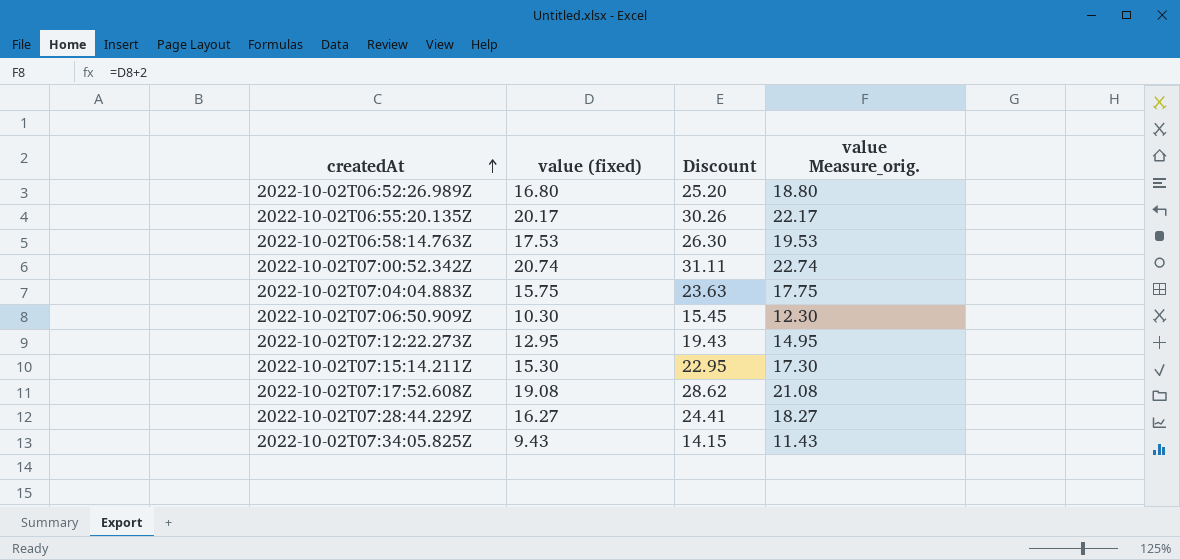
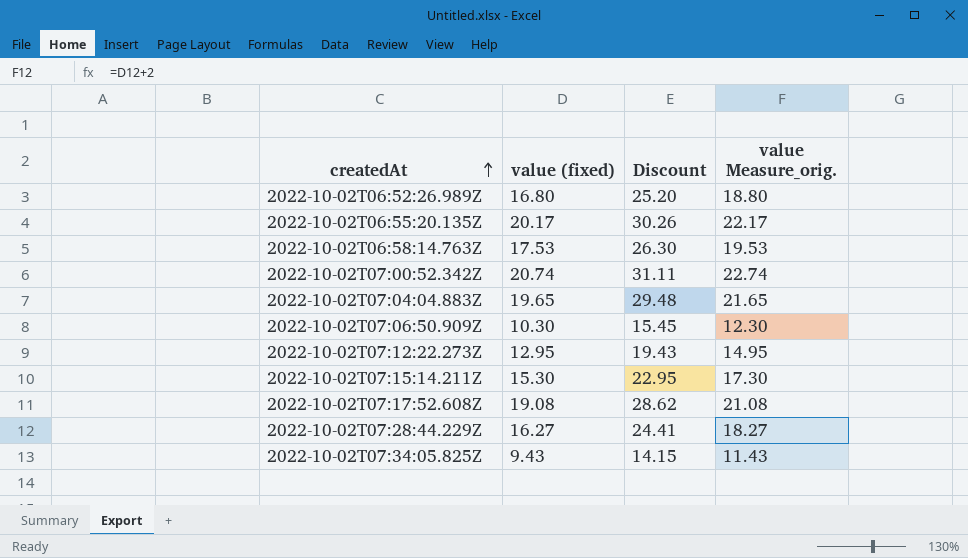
2022-10-02T07:04:04.883Z | value (fixed): 15.75 -> 19.65
2022-10-02T07:04:04.883Z | Discount: 23.63 -> 29.48
2022-10-02T07:04:04.883Z | value Measure_orig.: 17.75 -> 21.65

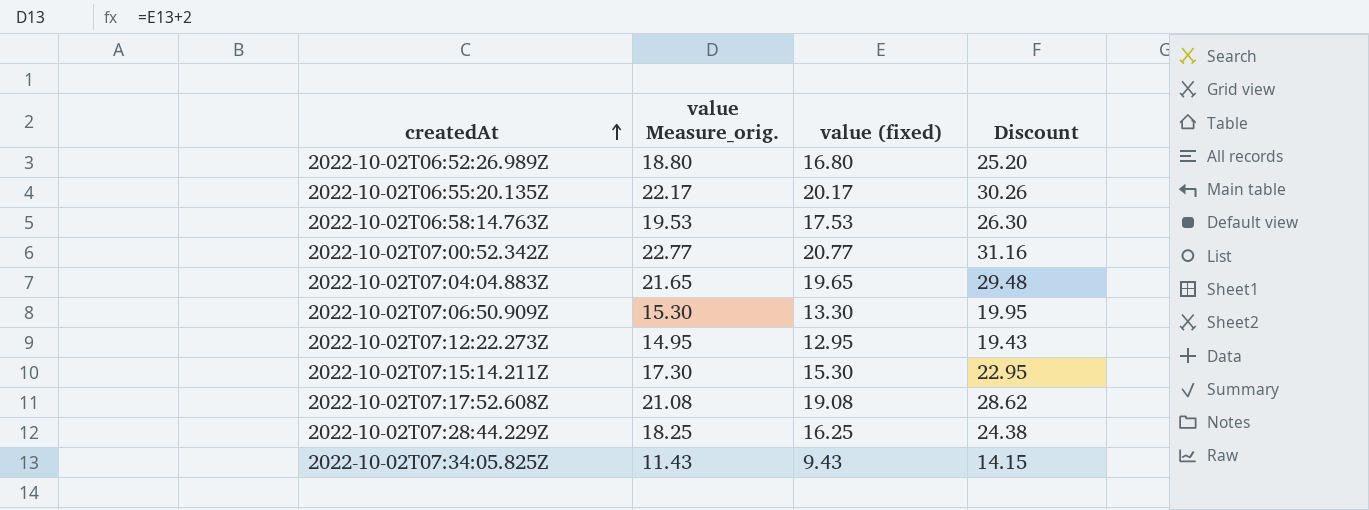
column value Measure_orig. | position: 4 -> 2
2022-10-02T07:00:52.342Z | value Measure_orig.: 22.74 -> 22.77
2022-10-02T07:00:52.342Z | value (fixed): 20.74 -> 20.77
2022-10-02T07:00:52.342Z | Discount: 31.11 -> 31.16
2022-10-02T07:06:50.909Z | value Measure_orig.: 12.30 -> 15.30
2022-10-02T07:06:50.909Z | value (fixed): 10.30 -> 13.30
2022-10-02T07:06:50.909Z | Discount: 15.45 -> 19.95
2022-10-02T07:28:44.229Z | value Measure_orig.: 18.27 -> 18.25
2022-10-02T07:28:44.229Z | value (fixed): 16.27 -> 16.25
2022-10-02T07:28:44.229Z | Discount: 24.41 -> 24.38

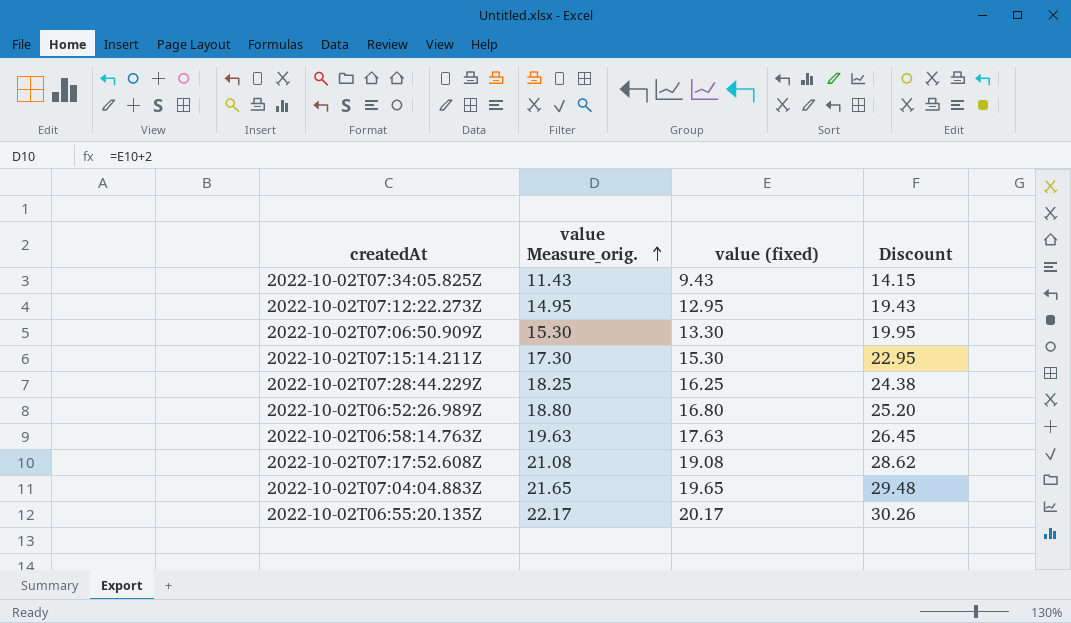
row order: createdAt ascending -> value Measure_orig. ascending
row 2022-10-02T07:00:52.342Z: 22.77 | 20.77 | 31.16 -> none
2022-10-02T06:58:14.763Z | value Measure_orig.: 19.53 -> 19.63
2022-10-02T06:58:14.763Z | value (fixed): 17.53 -> 17.63
2022-10-02T06:58:14.763Z | Discount: 26.30 -> 26.45

